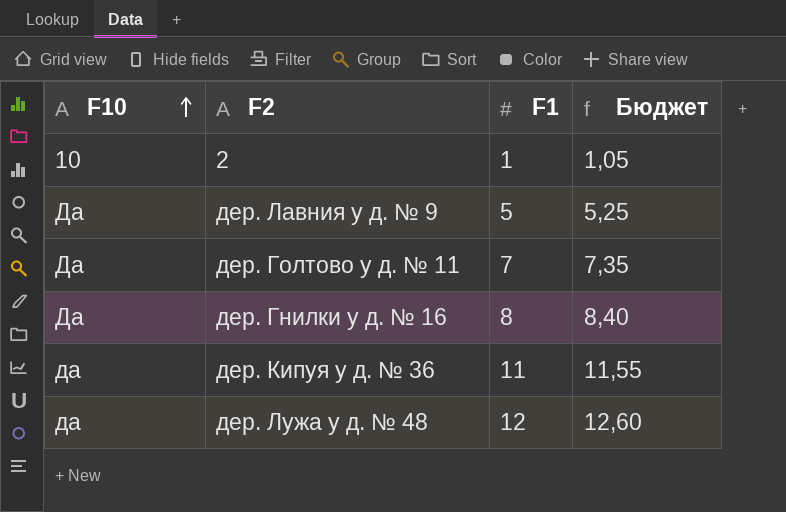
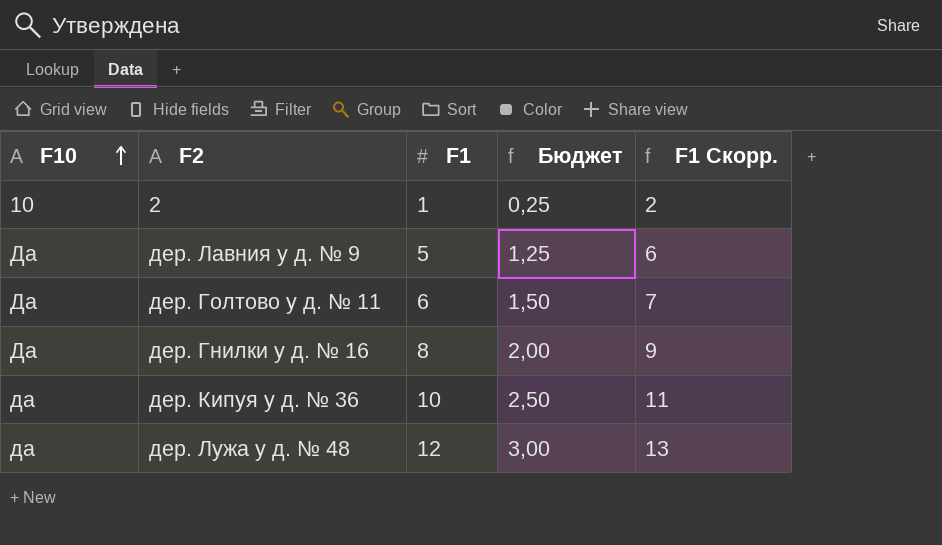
column Бюджет | formula: [F1] * 1,05 -> [F1] * 0,25
column F1 Скорр. | formula: none -> [F1] + 1
дер. Голтово у д. № 11 | F1: 7 -> 6
дер. Кипуя у д. № 36 | F1: 11 -> 10

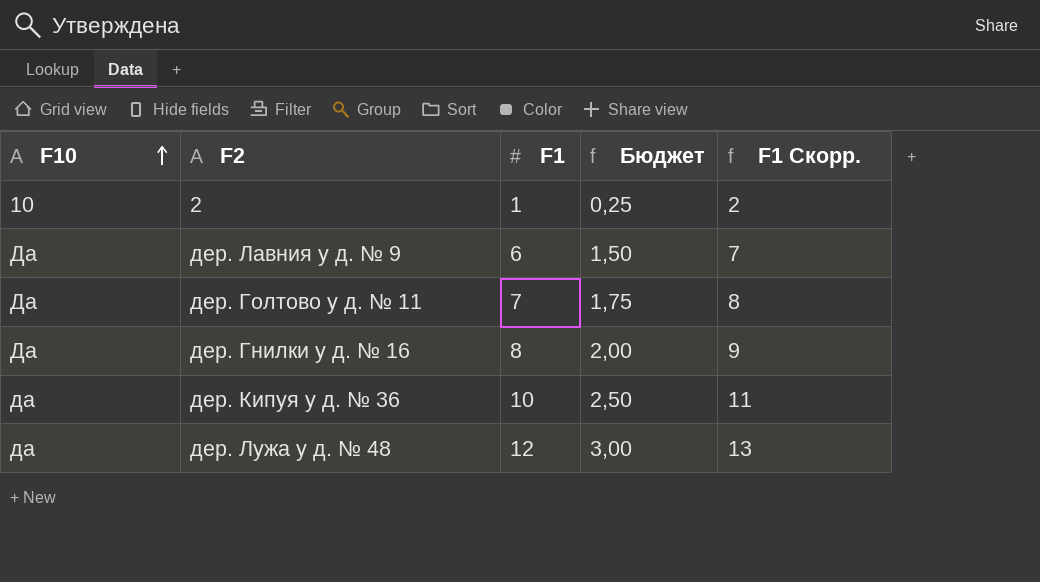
дер. Лавния у д. № 9 | F1: 5 -> 6
дер. Лавния у д. № 9 | Бюджет: 1,25 -> 1,50
дер. Лавния у д. № 9 | F1 Скорр.: 6 -> 7
дер. Голтово у д. № 11 | F1: 6 -> 7
дер. Голтово у д. № 11 | Бюджет: 1,50 -> 1,75
дер. Голтово у д. № 11 | F1 Скорр.: 7 -> 8

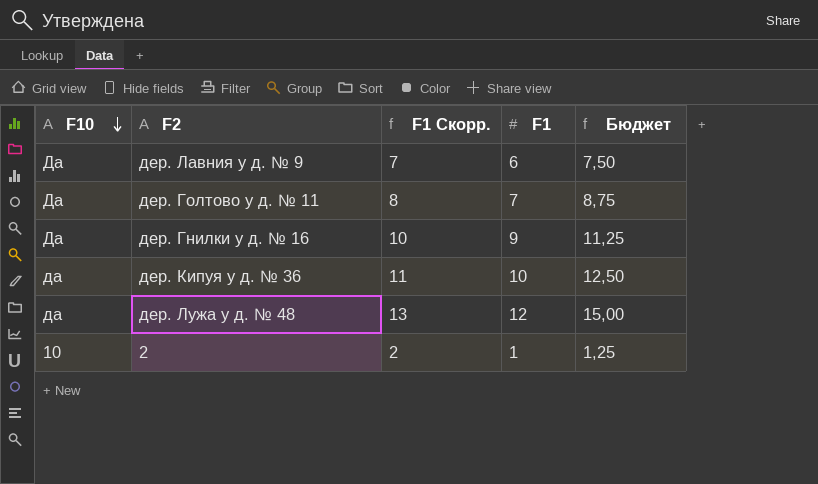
row order: F10 ascending -> F10 descending
column F1 Скорр. | position: 5 -> 3
column Бюджет | formula: [F1] * 0,25 -> [F1] * 1,25
дер. Гнилки у д. № 16 | F1 Скорр.: 9 -> 10
дер. Гнилки у д. № 16 | F1: 8 -> 9

